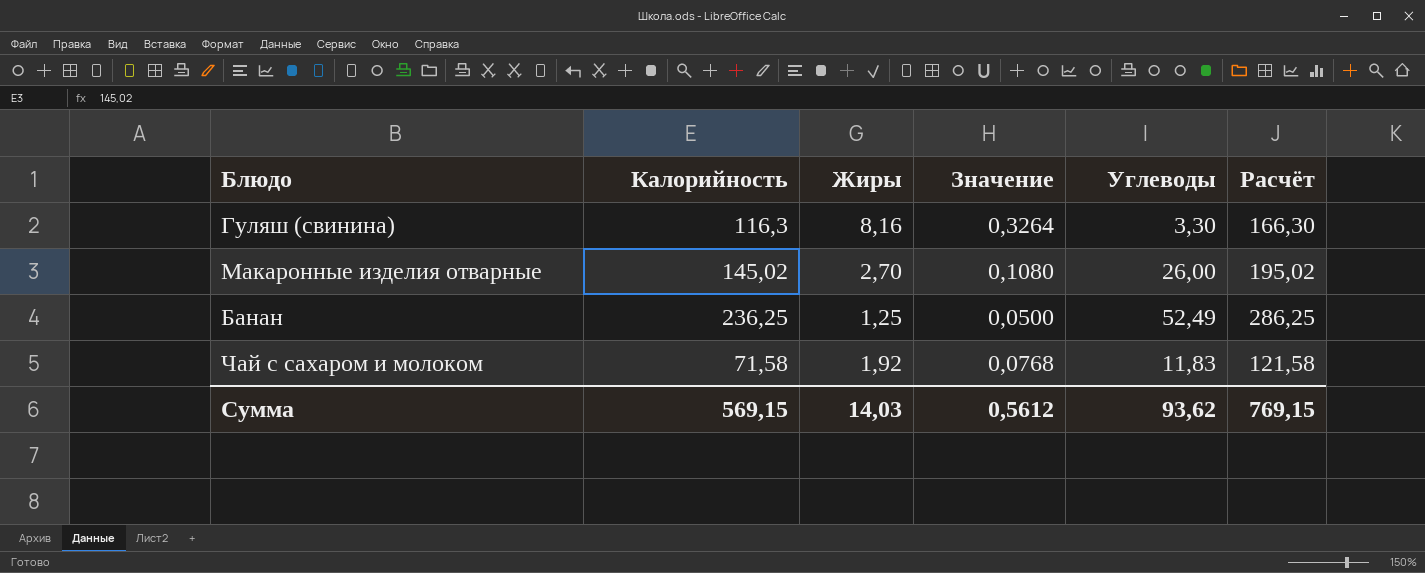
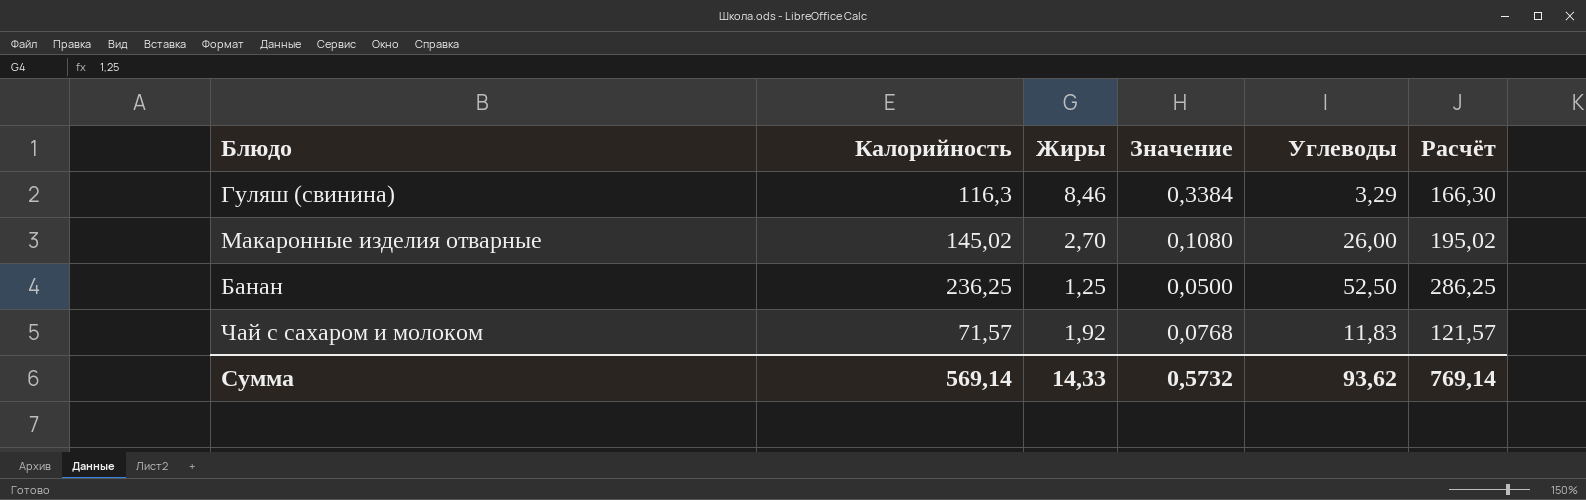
Гуляш (свинина) | Жиры: 8,16 -> 8,46
Гуляш (свинина) | Значение: 0,3264 -> 0,3384
Гуляш (свинина) | Углеводы: 3,30 -> 3,29
Банан | Углеводы: 52,49 -> 52,50
Чай с сахаром и молоком | Калорийность: 71,58 -> 71,57
Чай с сахаром и молоком | Расчёт: 121,58 -> 121,57
Сумма | Калорийность: 569,15 -> 569,14
Сумма | Жиры: 14,03 -> 14,33
Сумма | Значение: 0,5612 -> 0,5732
Сумма | Расчёт: 769,15 -> 769,14

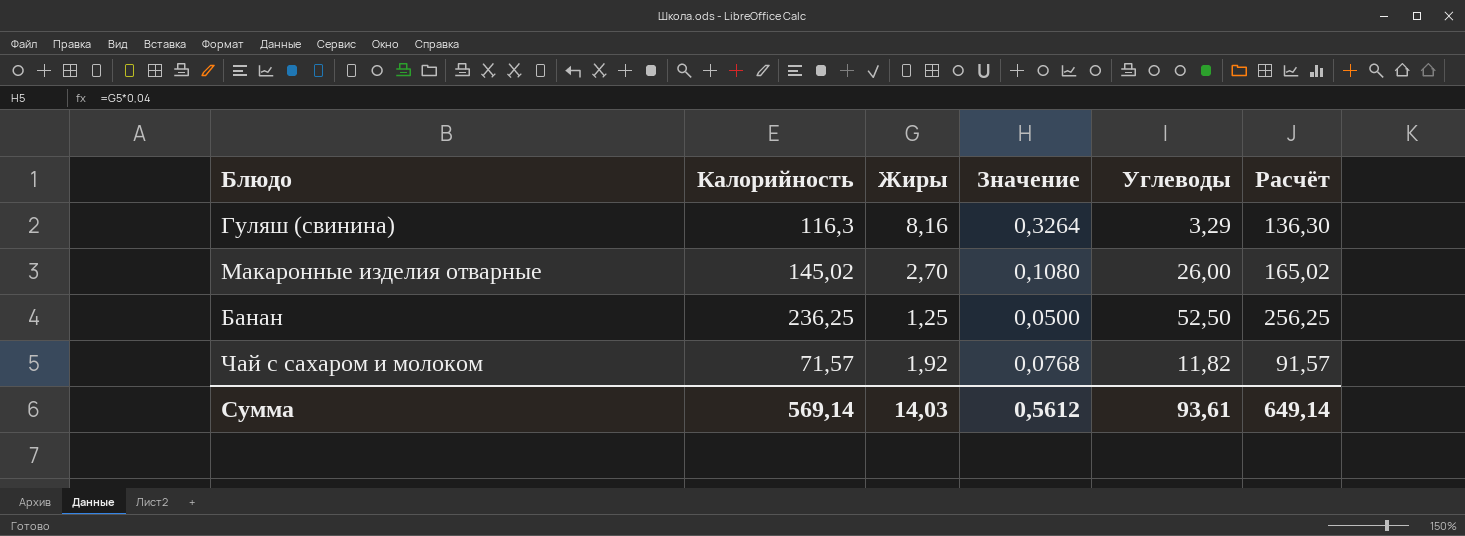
column Расчёт | formula: [Калорийность] + 50 -> [Калорийность] + 20
Гуляш (свинина) | Жиры: 8,46 -> 8,16
Гуляш (свинина) | Значение: 0,3384 -> 0,3264
Чай с сахаром и молоком | Углеводы: 11,83 -> 11,82
Сумма | Жиры: 14,33 -> 14,03
Сумма | Значение: 0,5732 -> 0,5612
Сумма | Углеводы: 93,62 -> 93,61
Сумма | Расчёт: 769,14 -> 649,14

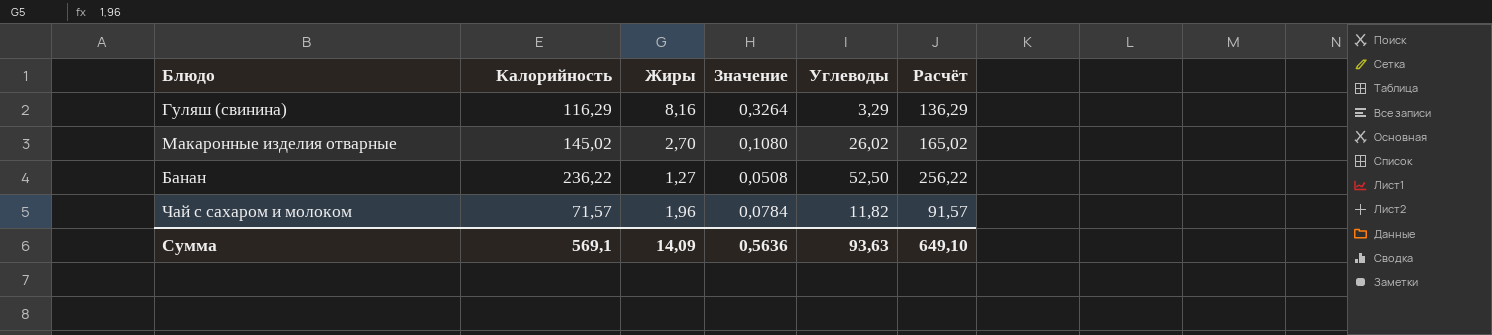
Гуляш (свинина) | Калорийность: 116,3 -> 116,29
Гуляш (свинина) | Расчёт: 136,30 -> 136,29
Макаронные изделия отварные | Углеводы: 26,00 -> 26,02
Банан | Калорийность: 236,25 -> 236,22
Банан | Жиры: 1,25 -> 1,27
Банан | Значение: 0,0500 -> 0,0508
Банан | Расчёт: 256,25 -> 256,22
Чай с сахаром и молоком | Жиры: 1,92 -> 1,96
Чай с сахаром и молоком | Значение: 0,0768 -> 0,0784
Сумма | Калорийность: 569,14 -> 569,1
Сумма | Жиры: 14,03 -> 14,09
Сумма | Значение: 0,5612 -> 0,5636
Сумма | Углеводы: 93,61 -> 93,63
Сумма | Расчёт: 649,14 -> 649,10

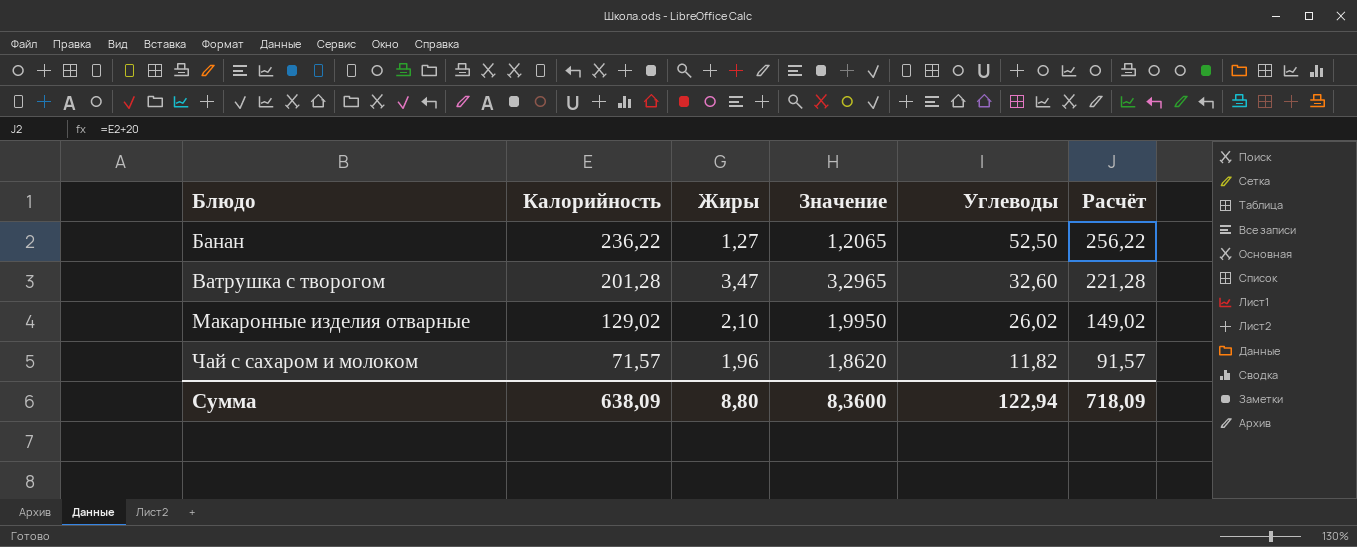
row order: none -> Блюдо ascending
column Значение | formula: [Жиры] * 0,04 -> [Жиры] * 0,95
row Гуляш (свинина): 116,29 | 8,16 | 0,3264 | 3,29 | 136,29 -> none
row Ватрушка с творогом: none -> 201,28 | 3,47 | 3,2965 | 32,60 | 221,28
Макаронные изделия отварные | Калорийность: 145,02 -> 129,02
Макаронные изделия отварные | Жиры: 2,70 -> 2,10
Макаронные изделия отварные | Расчёт: 165,02 -> 149,02
Сумма | Калорийность: 569,1 -> 638,09
Сумма | Жиры: 14,09 -> 8,80
Сумма | Значение: 0,5636 -> 8,3600
Сумма | Углеводы: 93,63 -> 122,94
Сумма | Расчёт: 649,10 -> 718,09

